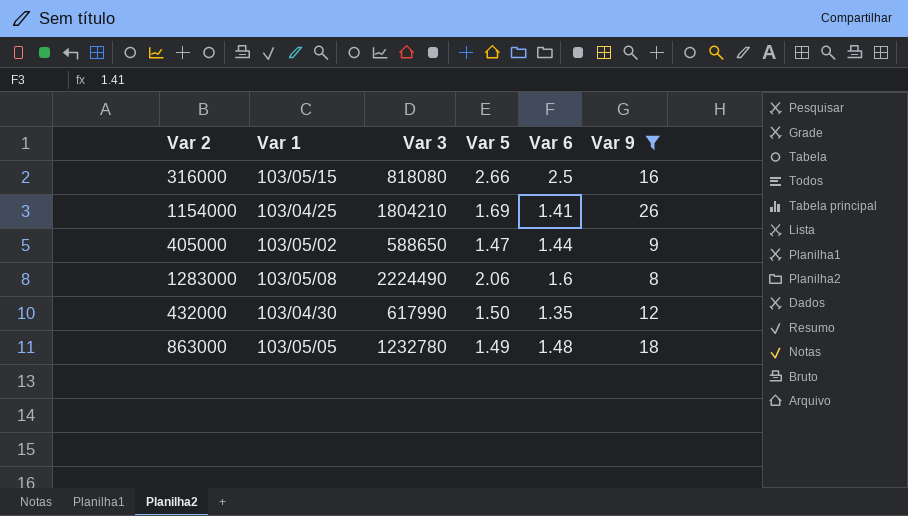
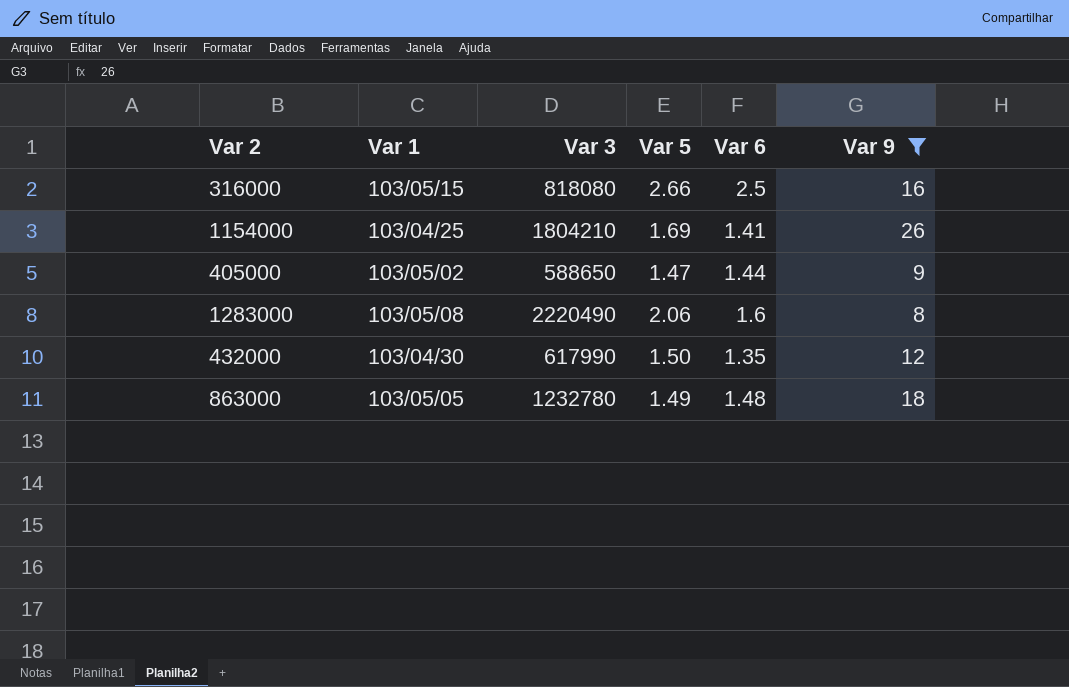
1283000 | Var 3: 2224490 -> 2220490

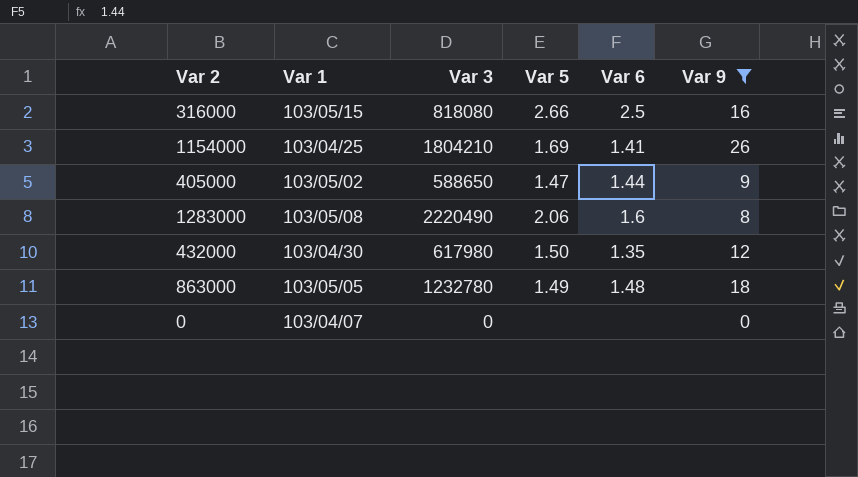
432000 | Var 3: 617990 -> 617980
row 0: none -> 103/04/07 | 0 | none | none | 0

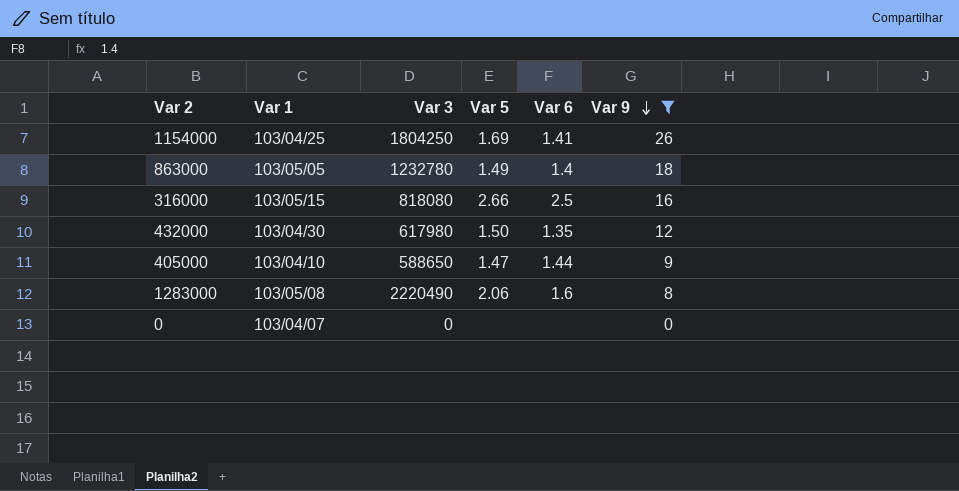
row order: none -> Var 9 descending
1154000 | Var 3: 1804210 -> 1804250
863000 | Var 6: 1.48 -> 1.4
405000 | Var 1: 103/05/02 -> 103/04/10

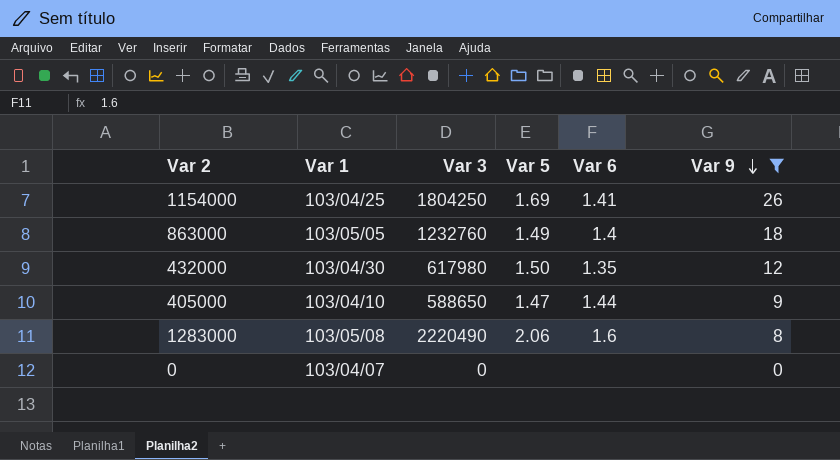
row 316000: 103/05/15 | 818080 | 2.66 | 2.5 | 16 -> none
863000 | Var 3: 1232780 -> 1232760

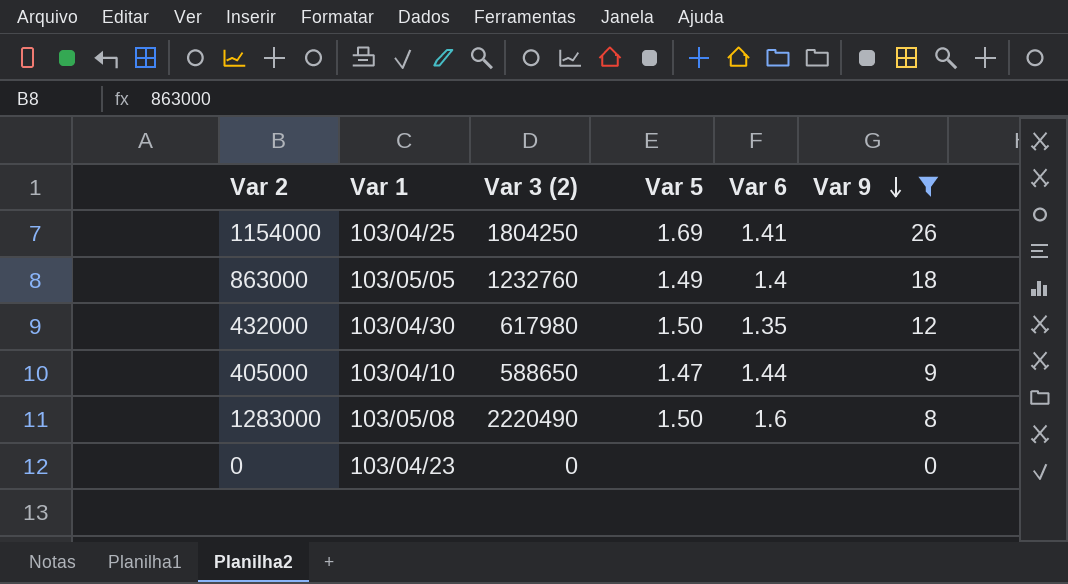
column name: Var 3 -> Var 3 (2)
1283000 | Var 5: 2.06 -> 1.50
0 | Var 1: 103/04/07 -> 103/04/23

